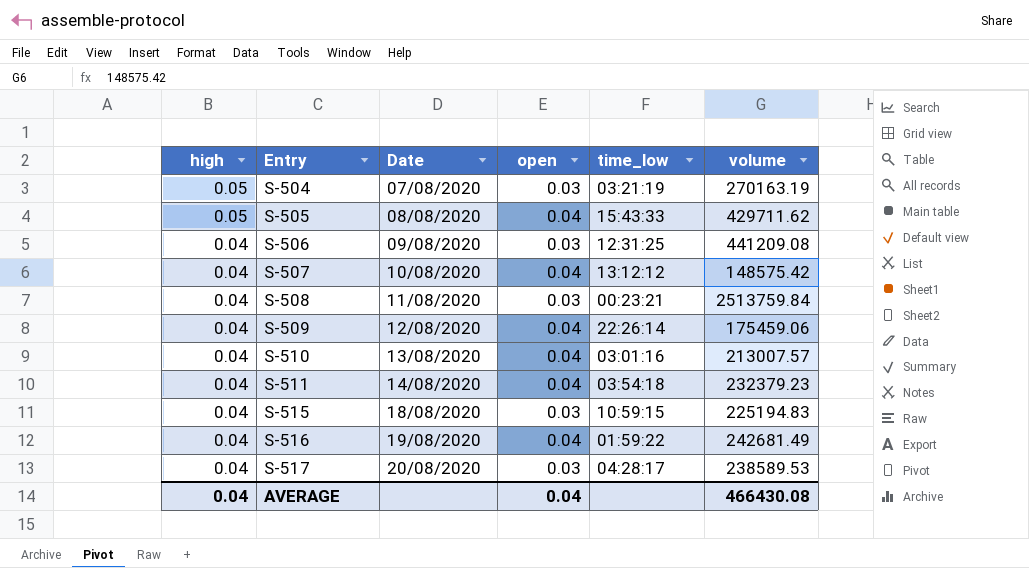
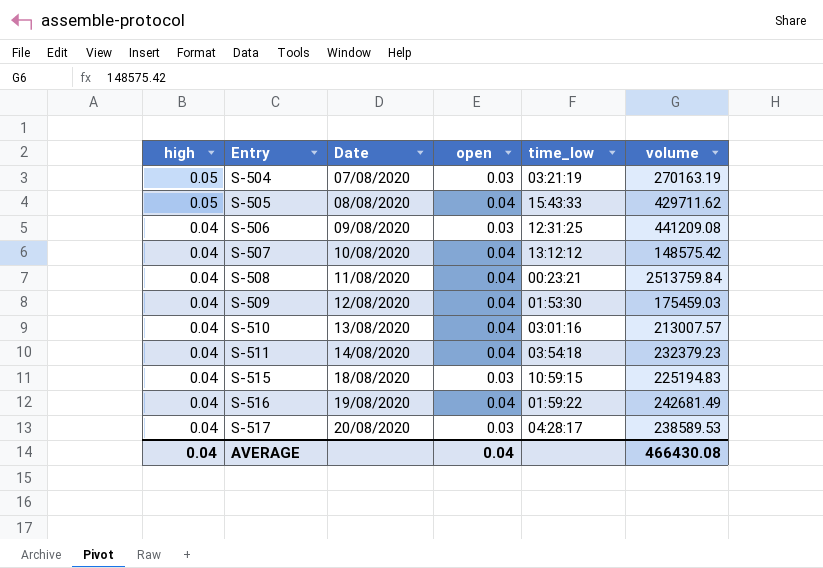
S-508 | open: 0.03 -> 0.04
S-509 | time_low: 22:26:14 -> 01:53:30
S-509 | volume: 175459.06 -> 175459.03

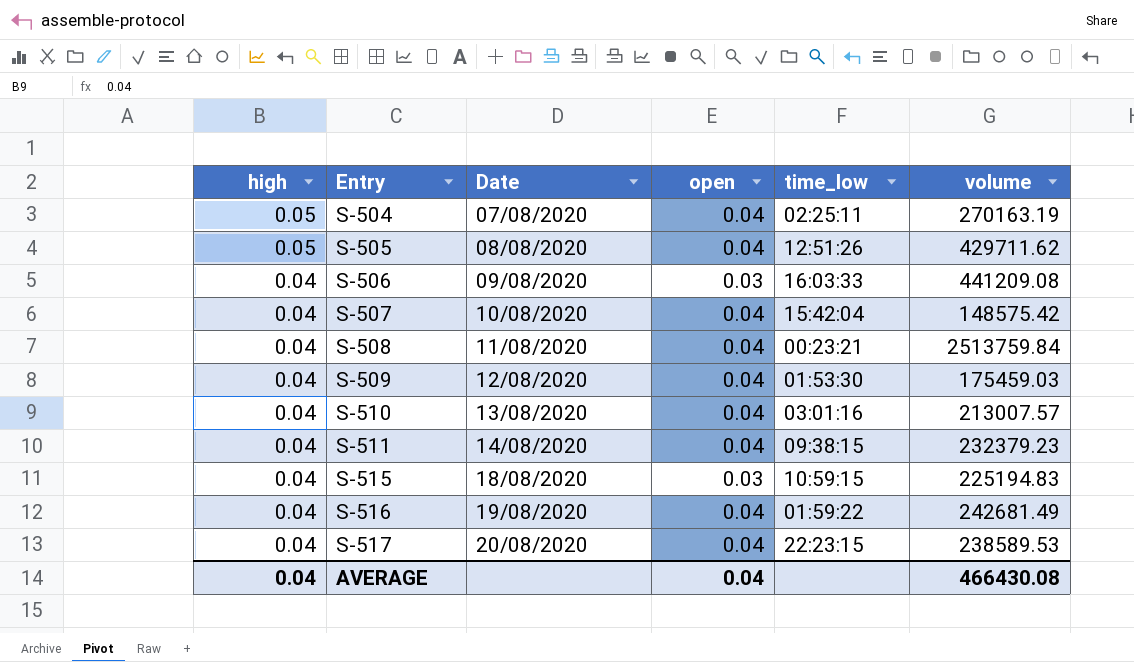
S-504 | open: 0.03 -> 0.04
S-504 | time_low: 03:21:19 -> 02:25:11
S-505 | time_low: 15:43:33 -> 12:51:26
S-506 | time_low: 12:31:25 -> 16:03:33
S-507 | time_low: 13:12:12 -> 15:42:04
S-511 | time_low: 03:54:18 -> 09:38:15
S-517 | open: 0.03 -> 0.04
S-517 | time_low: 04:28:17 -> 22:23:15

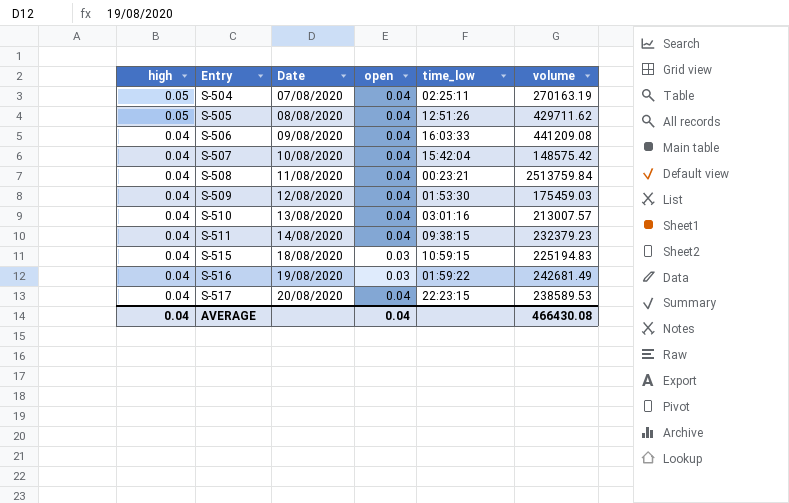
S-506 | open: 0.03 -> 0.04
S-516 | open: 0.04 -> 0.03

